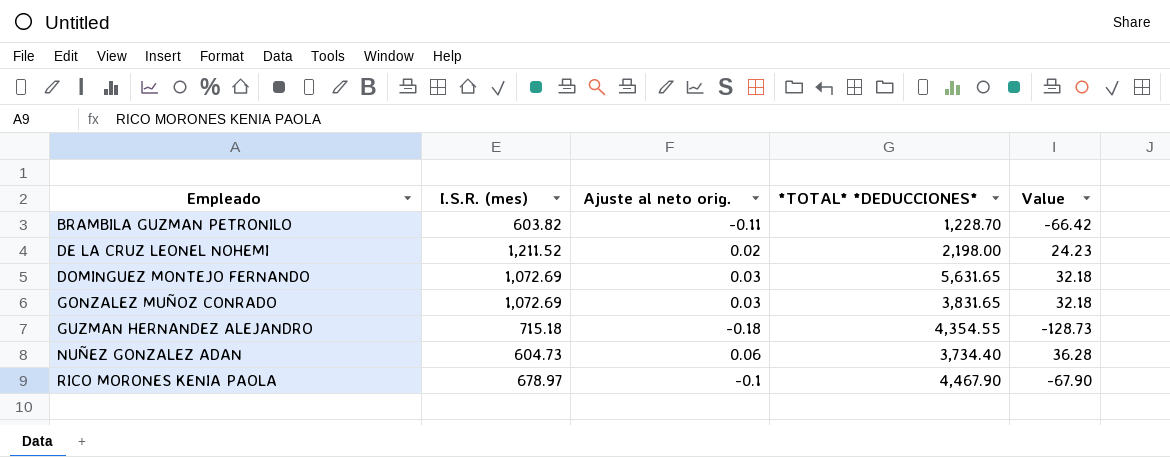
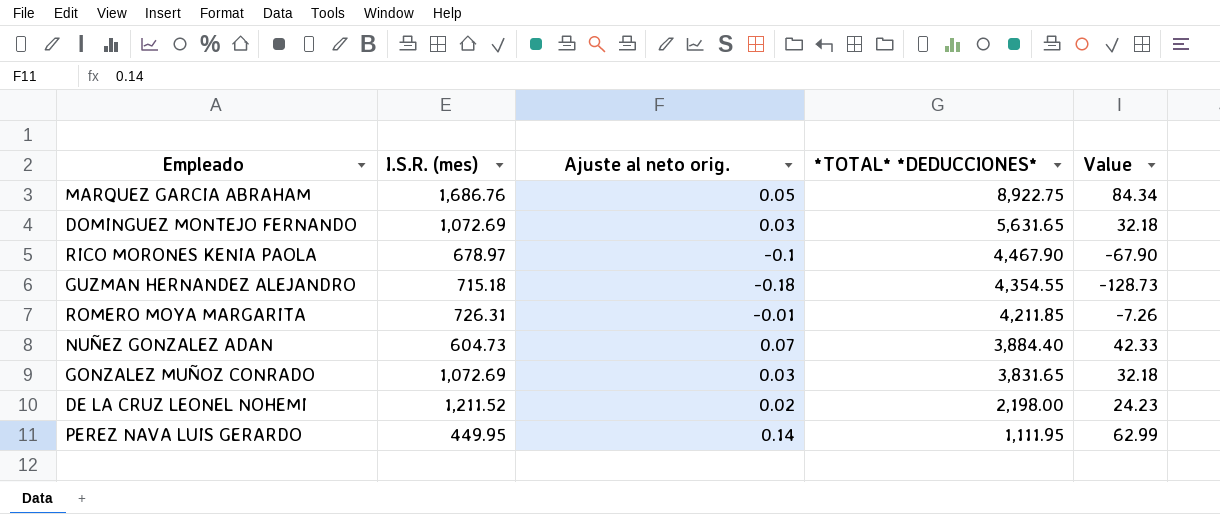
row order: Empleado ascending -> *TOTAL* *DEDUCCIONES* descending
row BRAMBILA GUZMAN PETRONILO: 603.82 | -0.11 | 1,228.70 | -66.42 -> none
row MARQUEZ GARCIA ABRAHAM: none -> 1,686.76 | 0.05 | 8,922.75 | 84.34
row ROMERO MOYA MARGARITA: none -> 726.31 | -0.01 | 4,211.85 | -7.26
NUÑEZ GONZALEZ ADAN | Ajuste al neto orig.: 0.06 -> 0.07
NUÑEZ GONZALEZ ADAN | *TOTAL* *DEDUCCIONES*: 3,734.40 -> 3,884.40
NUÑEZ GONZALEZ ADAN | Value: 36.28 -> 42.33
row PEREZ NAVA LUIS GERARDO: none -> 449.95 | 0.14 | 1,111.95 | 62.99

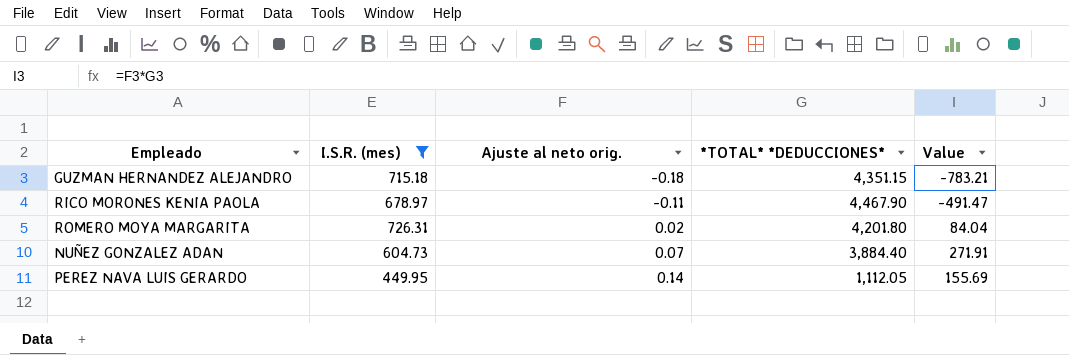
filter: none -> I.S.R. (mes) <= 726.31
row order: *TOTAL* *DEDUCCIONES* descending -> Ajuste al neto orig. ascending
column Value | formula: [I.S.R. (mes)] * [Ajuste al neto orig.] -> [Ajuste al neto orig.] * [*TOTAL* *DEDUCCIONES*]
GUZMAN HERNANDEZ ALEJANDRO | *TOTAL* *DEDUCCIONES*: 4,354.55 -> 4,351.15
RICO MORONES KENIA PAOLA | Ajuste al neto orig.: -0.1 -> -0.11
ROMERO MOYA MARGARITA | Ajuste al neto orig.: -0.01 -> 0.02
ROMERO MOYA MARGARITA | *TOTAL* *DEDUCCIONES*: 4,211.85 -> 4,201.80
PEREZ NAVA LUIS GERARDO | *TOTAL* *DEDUCCIONES*: 1,111.95 -> 1,112.05

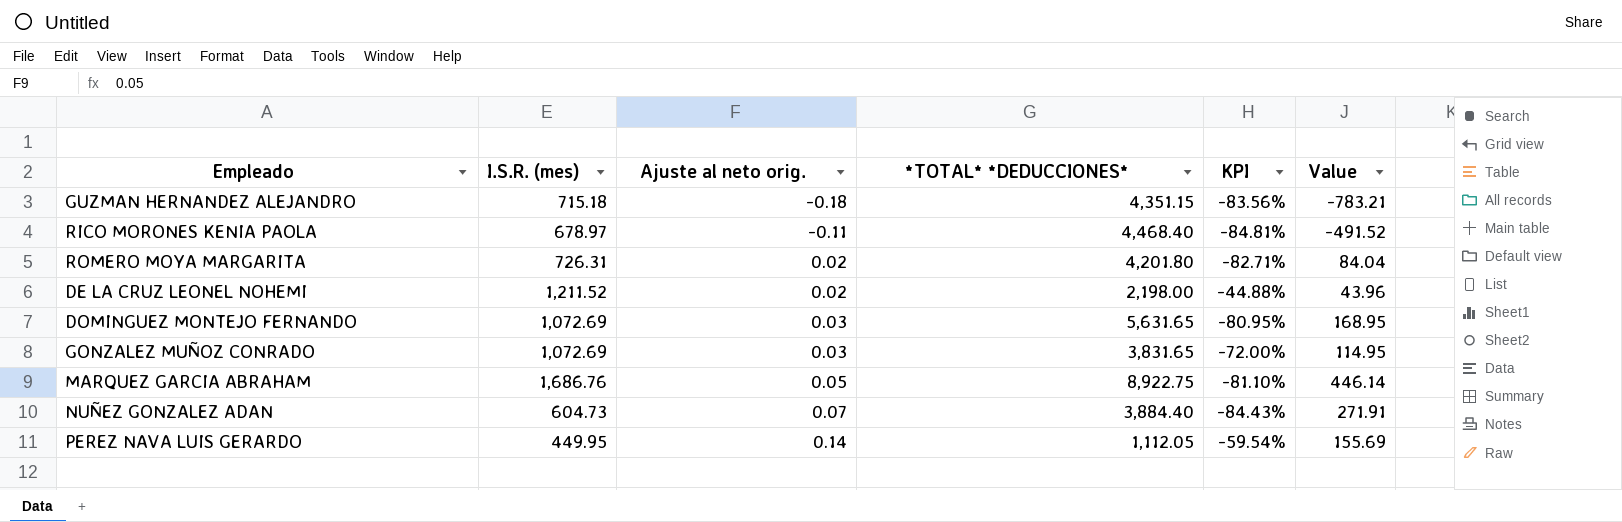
filter: I.S.R. (mes) <= 726.31 -> none
column KPI | formula: none -> ([I.S.R. (mes)] - [*TOTAL* *DEDUCCIONES*]) / [*TOTAL* *DEDUCCIONES*]
RICO MORONES KENIA PAOLA | *TOTAL* *DEDUCCIONES*: 4,467.90 -> 4,468.40
RICO MORONES KENIA PAOLA | Value: -491.47 -> -491.52

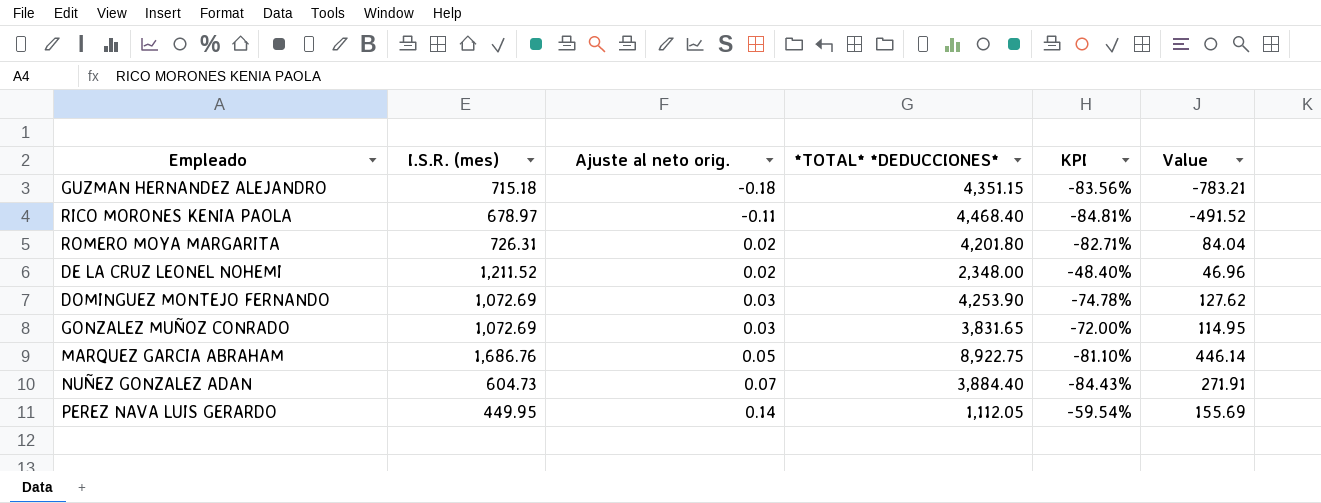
DE LA CRUZ LEONEL NOHEMI | *TOTAL* *DEDUCCIONES*: 2,198.00 -> 2,348.00
DE LA CRUZ LEONEL NOHEMI | KPI: -44.88% -> -48.40%
DE LA CRUZ LEONEL NOHEMI | Value: 43.96 -> 46.96
DOMINGUEZ MONTEJO FERNANDO | *TOTAL* *DEDUCCIONES*: 5,631.65 -> 4,253.90
DOMINGUEZ MONTEJO FERNANDO | KPI: -80.95% -> -74.78%
DOMINGUEZ MONTEJO FERNANDO | Value: 168.95 -> 127.62

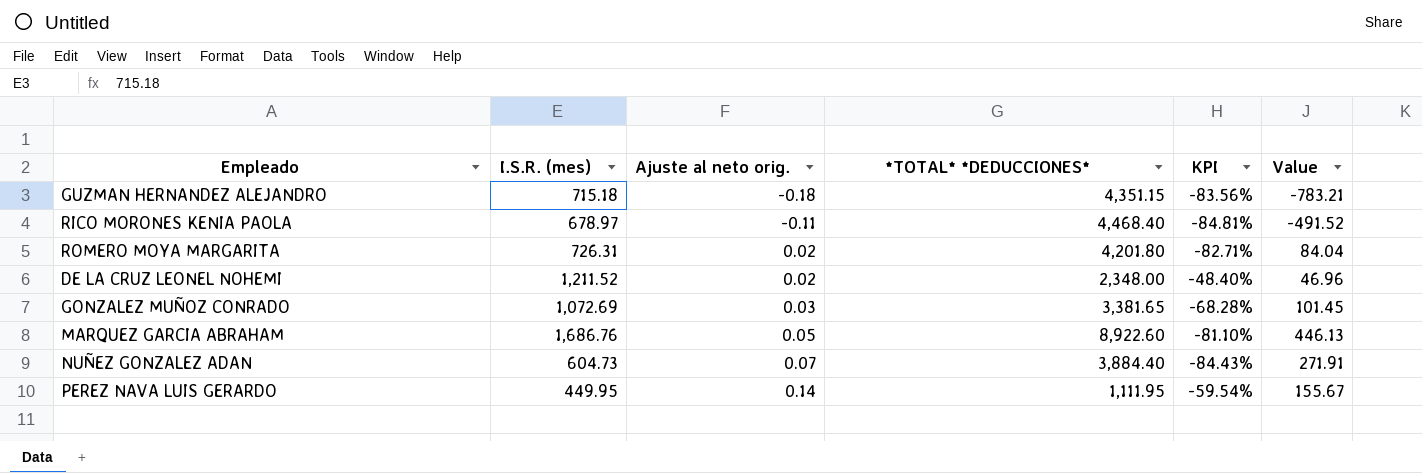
row DOMINGUEZ MONTEJO FERNANDO: 1,072.69 | 0.03 | 4,253.90 | -74.78% | 127.62 -> none
GONZALEZ MUÑOZ CONRADO | *TOTAL* *DEDUCCIONES*: 3,831.65 -> 3,381.65
GONZALEZ MUÑOZ CONRADO | KPI: -72.00% -> -68.28%
GONZALEZ MUÑOZ CONRADO | Value: 114.95 -> 101.45
MARQUEZ GARCIA ABRAHAM | *TOTAL* *DEDUCCIONES*: 8,922.75 -> 8,922.60
MARQUEZ GARCIA ABRAHAM | Value: 446.14 -> 446.13
PEREZ NAVA LUIS GERARDO | *TOTAL* *DEDUCCIONES*: 1,112.05 -> 1,111.95
PEREZ NAVA LUIS GERARDO | Value: 155.69 -> 155.67

